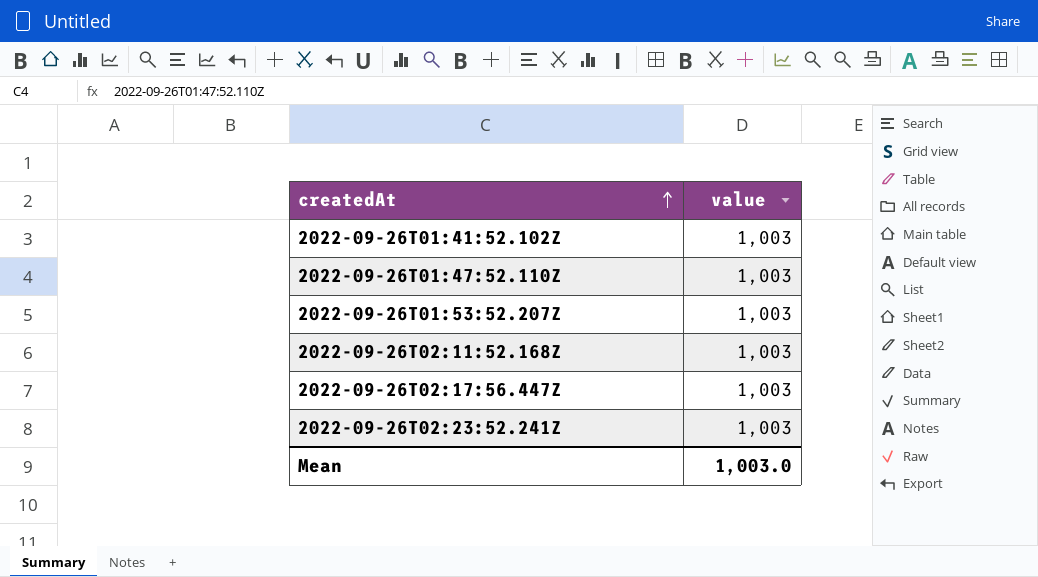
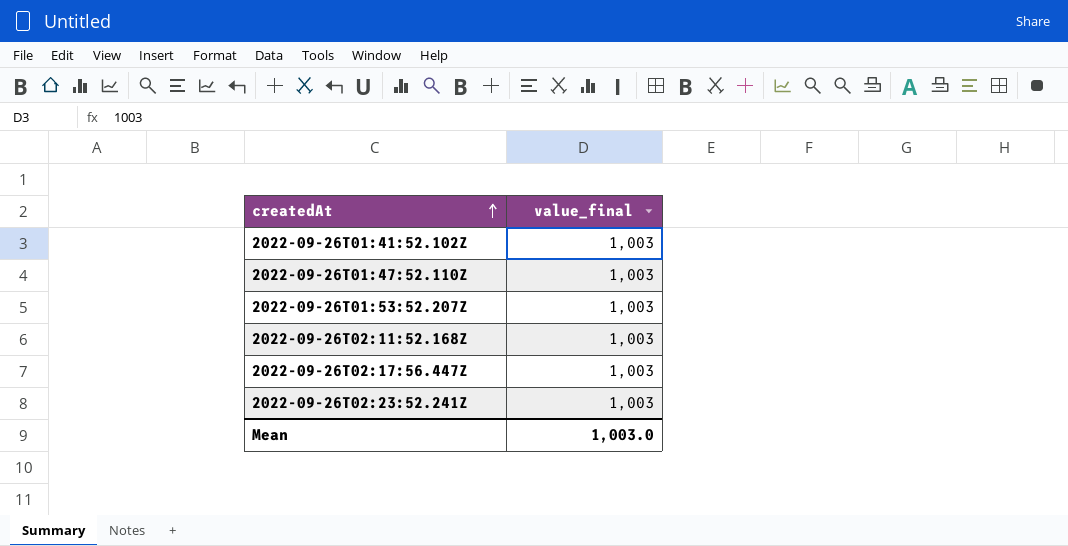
column name: value -> value_final

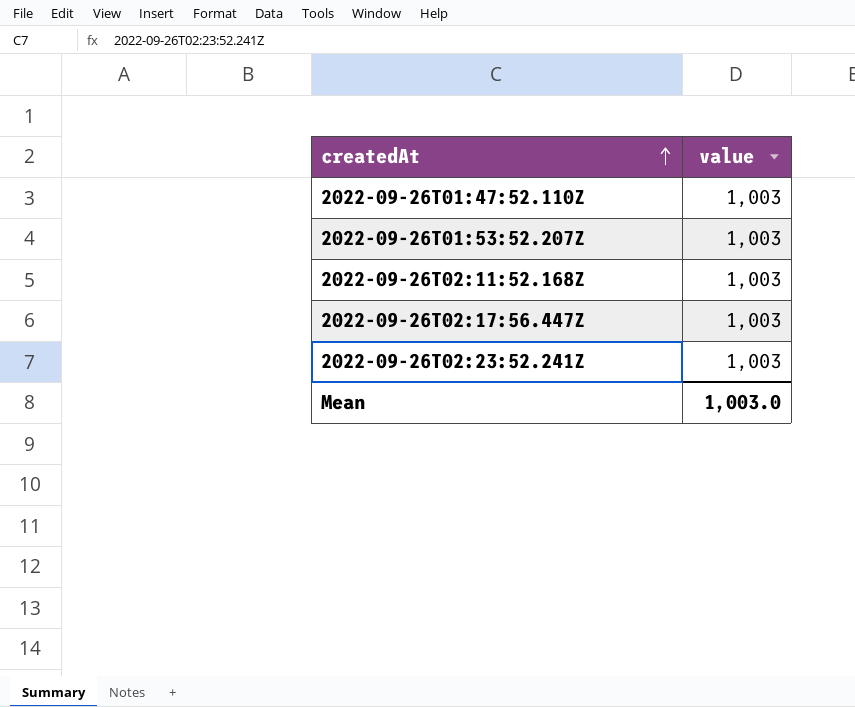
column name: value_final -> value
row 2022-09-26T01:41:52.102Z: 1,003 -> none

